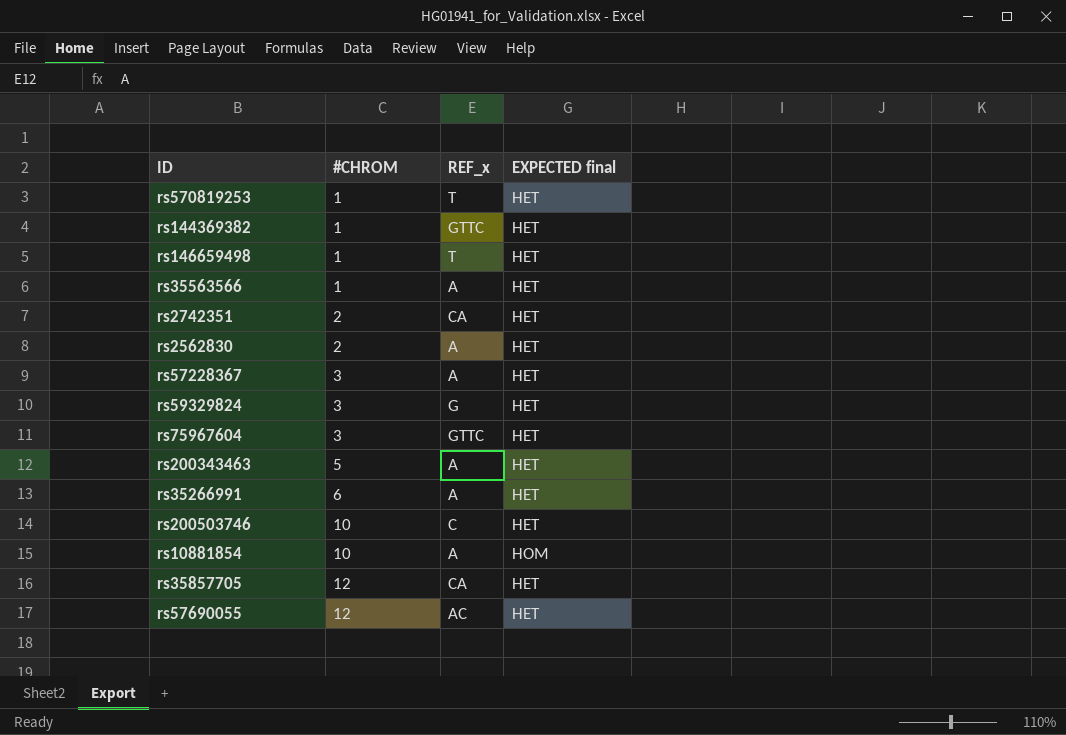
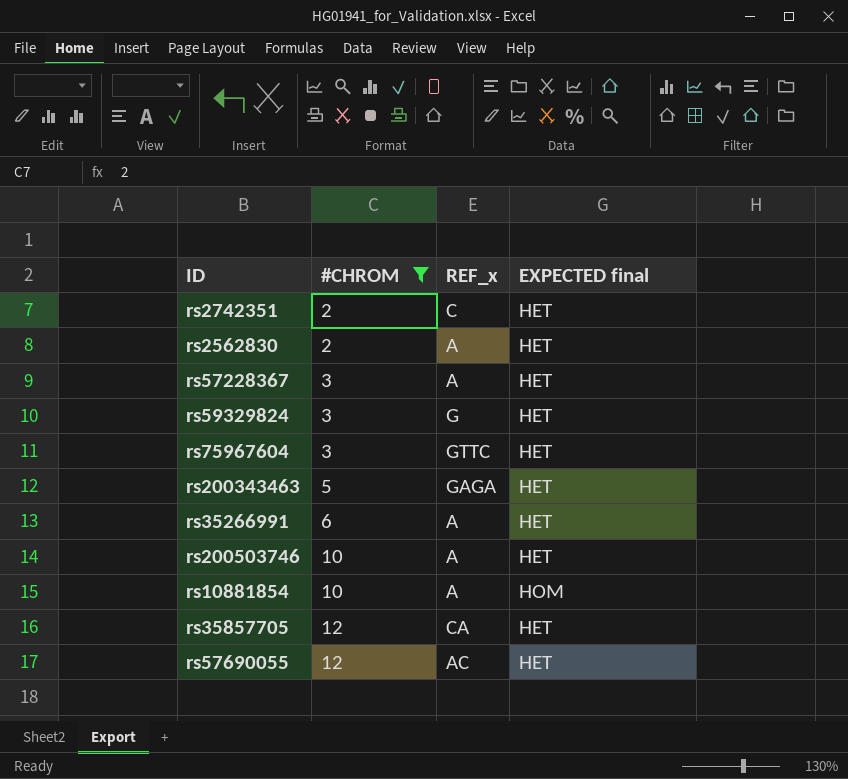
filter: none -> #CHROM != 1
rs2742351 | REF_x: CA -> C
rs200343463 | REF_x: A -> GAGA
rs200503746 | REF_x: C -> A

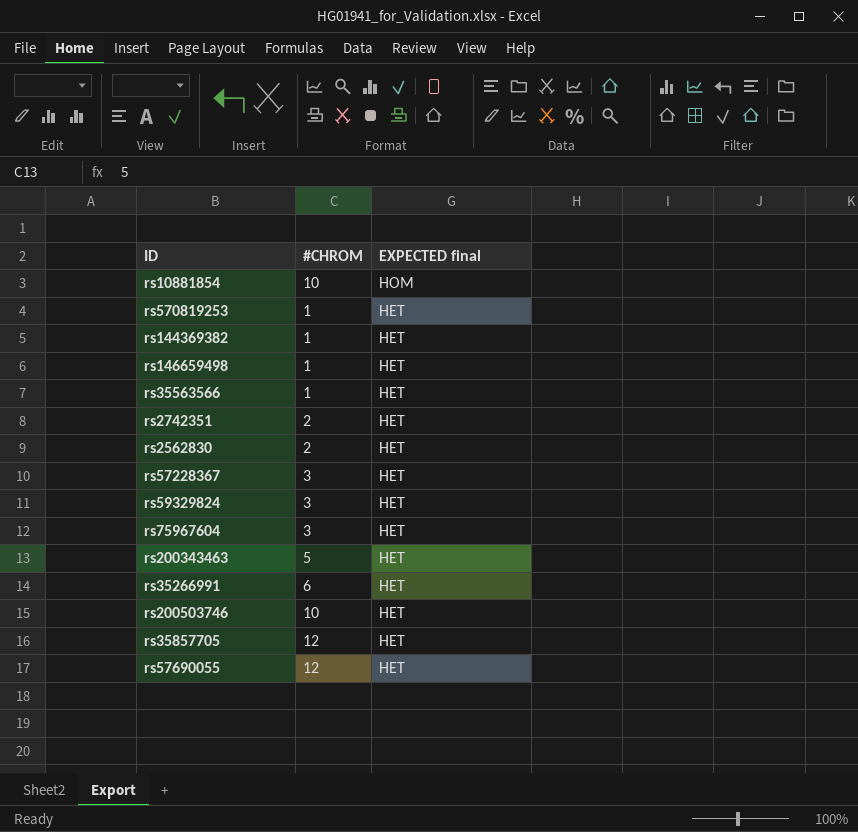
filter: #CHROM != 1 -> none
row order: #CHROM ascending -> EXPECTED final descending
column REF_x | position: 3 -> none

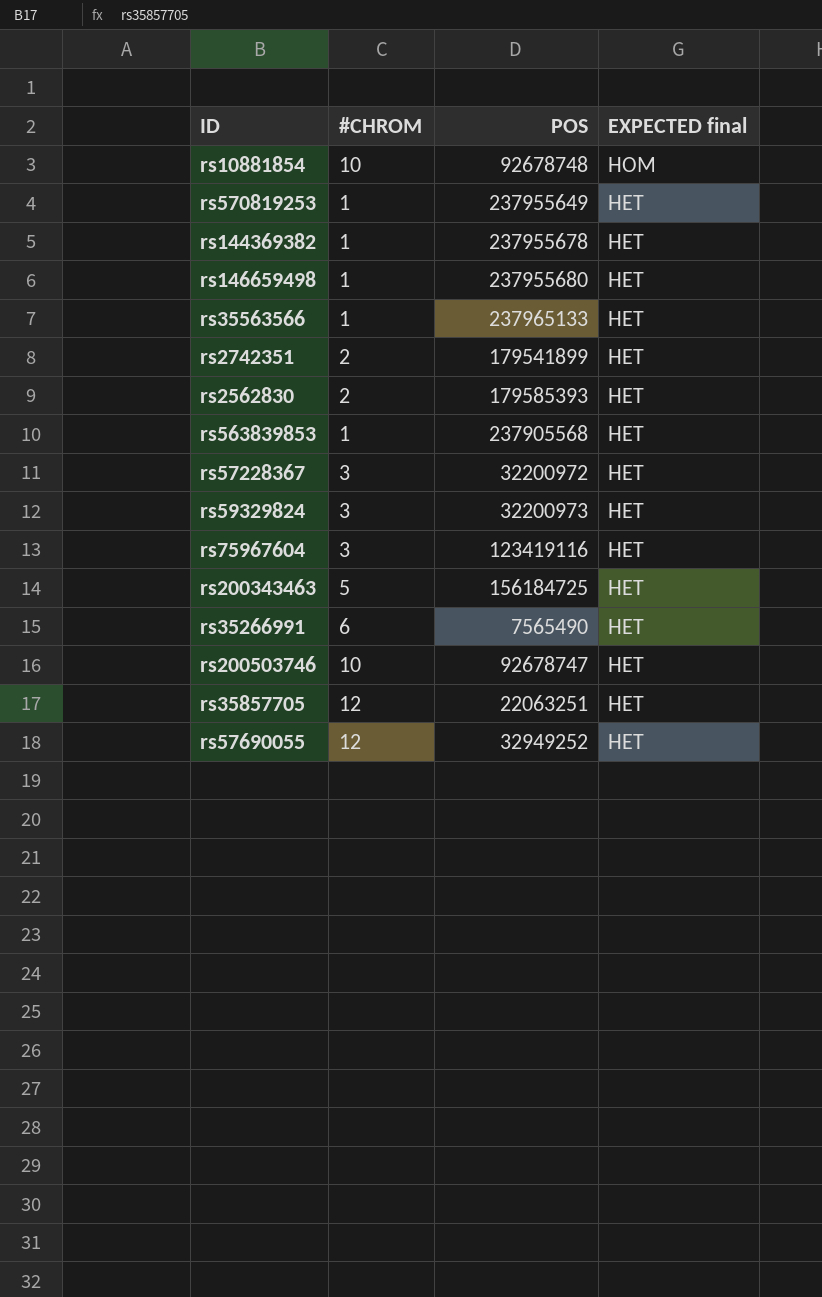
column POS | position: none -> 3
row rs563839853: none -> 1 | 237905568 | HET

